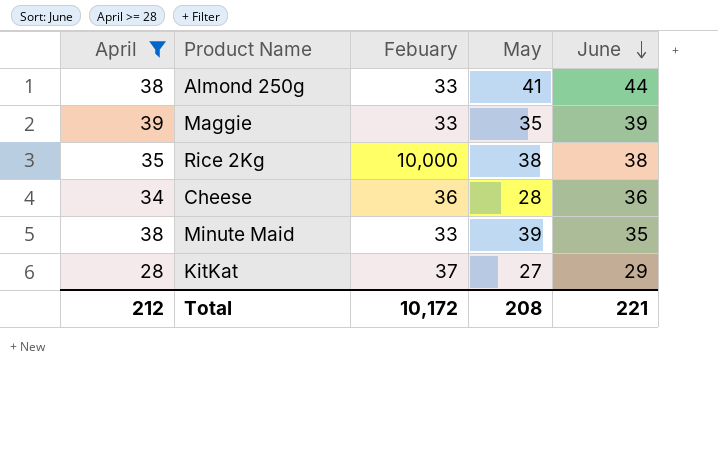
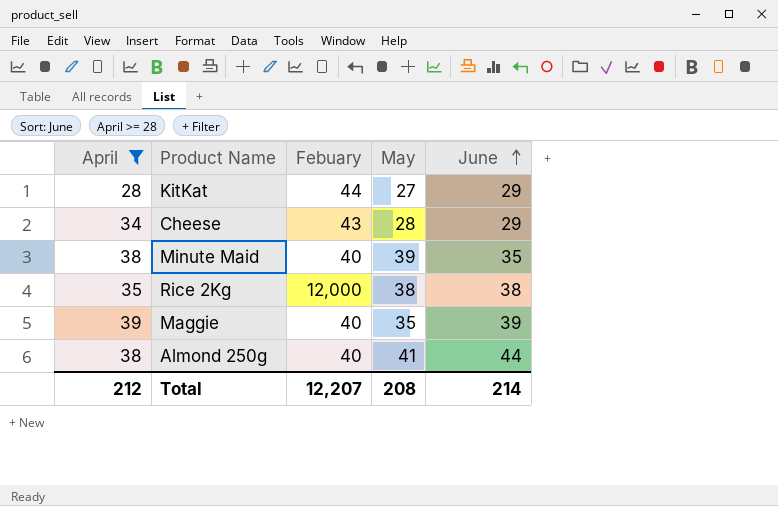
row order: June descending -> June ascending
KitKat | Febuary: 37 -> 44
Cheese | Febuary: 36 -> 43
Cheese | June: 36 -> 29
Minute Maid | Febuary: 33 -> 40
Rice 2Kg | Febuary: 10,000 -> 12,000
Maggie | Febuary: 33 -> 40
Almond 250g | Febuary: 33 -> 40
Total | Febuary: 10,172 -> 12,207
Total | June: 221 -> 214

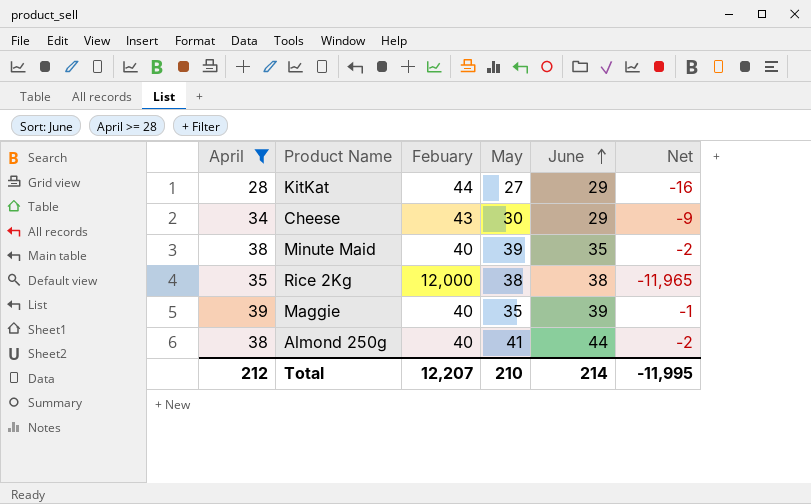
column Net | formula: none -> [April] - [Febuary]
Cheese | May: 28 -> 30
Total | May: 208 -> 210

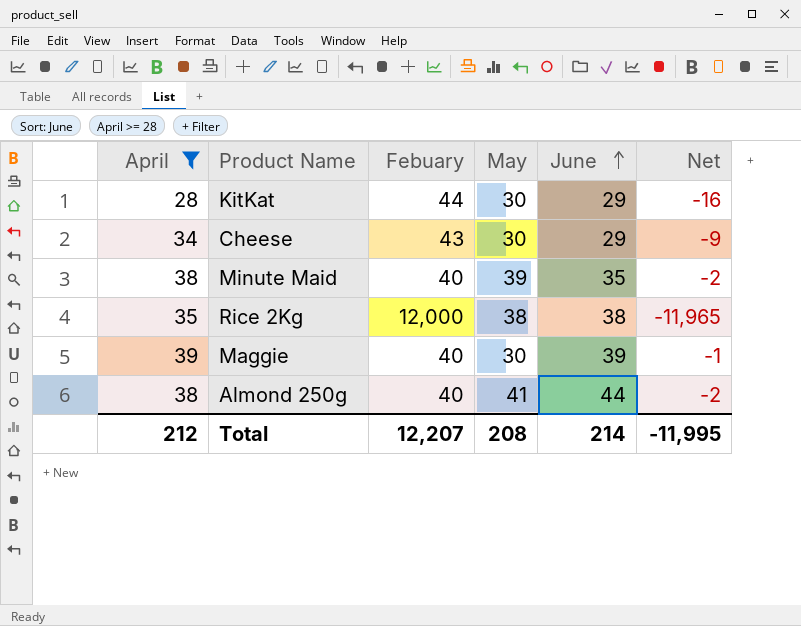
KitKat | May: 27 -> 30
Maggie | May: 35 -> 30
Total | May: 210 -> 208

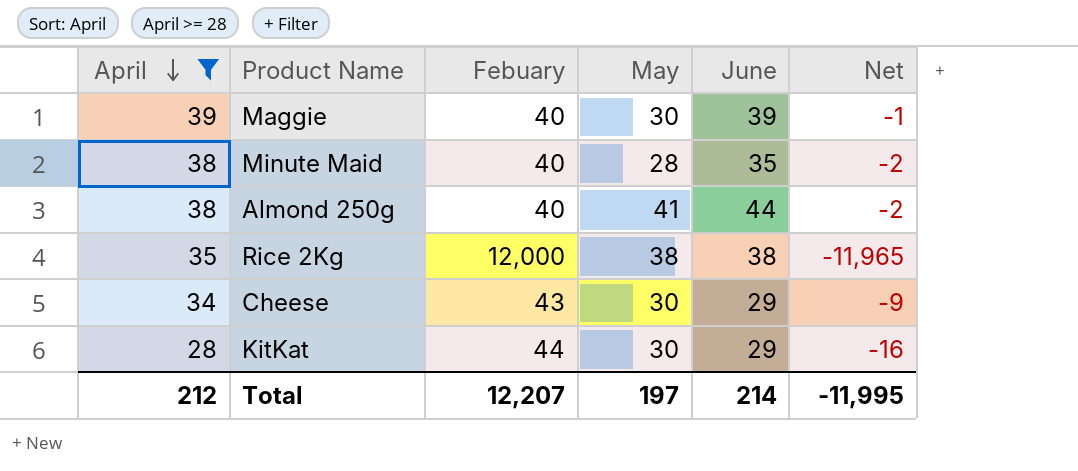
row order: June ascending -> April descending
Minute Maid | May: 39 -> 28
Total | May: 208 -> 197

